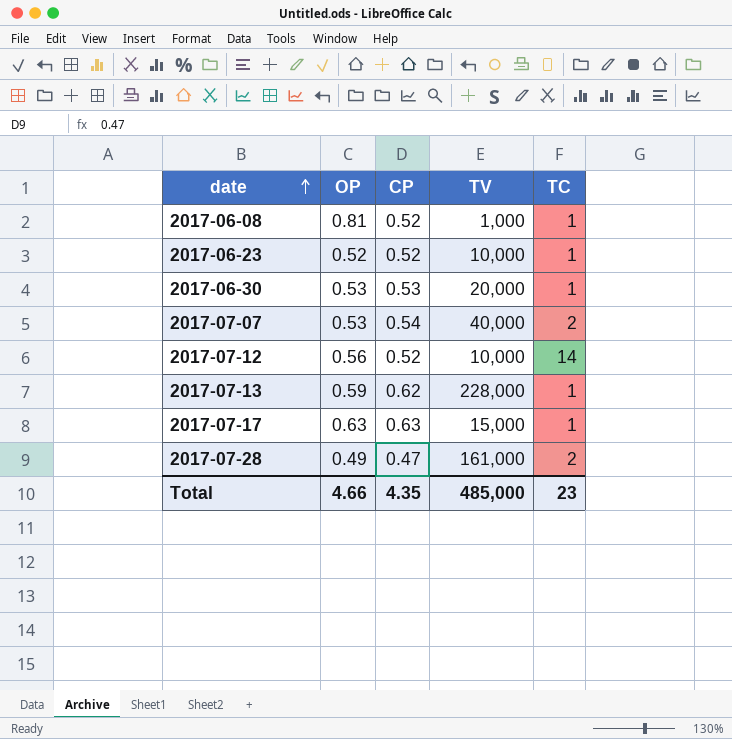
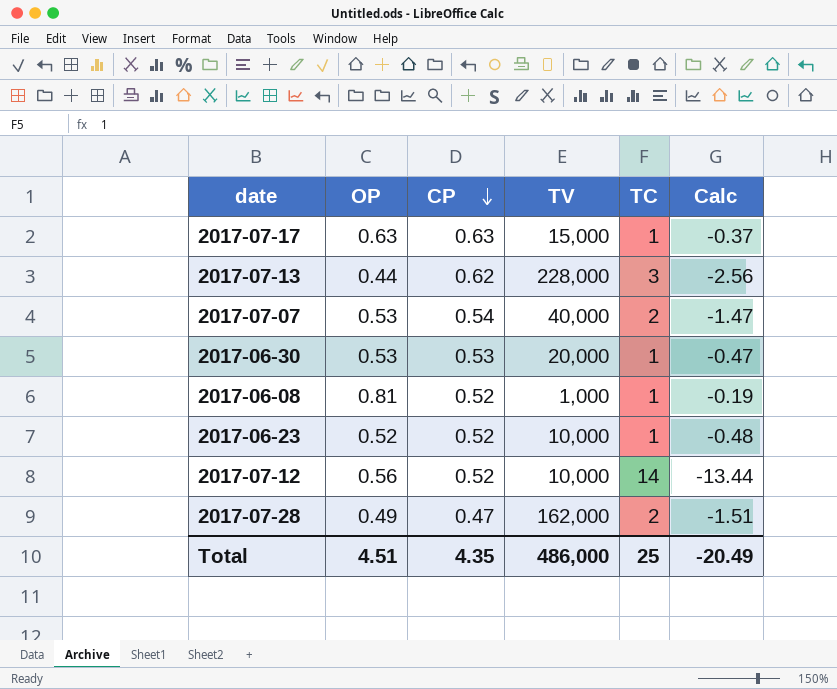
row order: date ascending -> CP descending
column Calc | formula: none -> [OP] - [TC]
2017-07-13 | OP: 0.59 -> 0.44
2017-07-13 | TC: 1 -> 3
2017-07-28 | TV: 161,000 -> 162,000
Total | OP: 4.66 -> 4.51
Total | TV: 485,000 -> 486,000
Total | TC: 23 -> 25

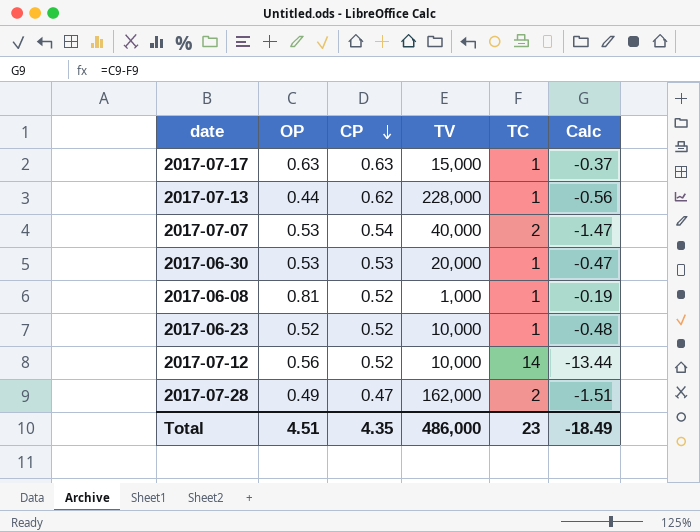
2017-07-13 | TC: 3 -> 1
2017-07-13 | Calc: -2.56 -> -0.56
Total | TC: 25 -> 23
Total | Calc: -20.49 -> -18.49

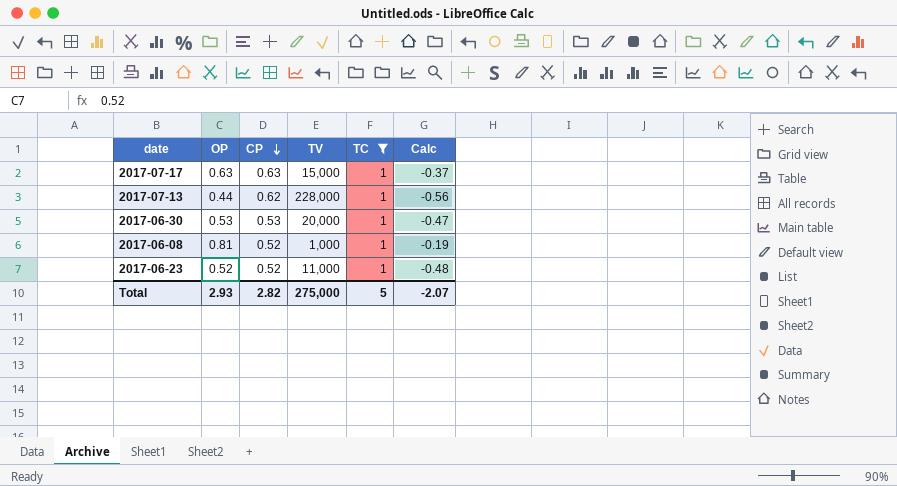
filter: none -> TC = 1
2017-06-23 | TV: 10,000 -> 11,000
Total | OP: 4.51 -> 2.93
Total | CP: 4.35 -> 2.82
Total | TV: 486,000 -> 275,000
Total | TC: 23 -> 5
Total | Calc: -18.49 -> -2.07

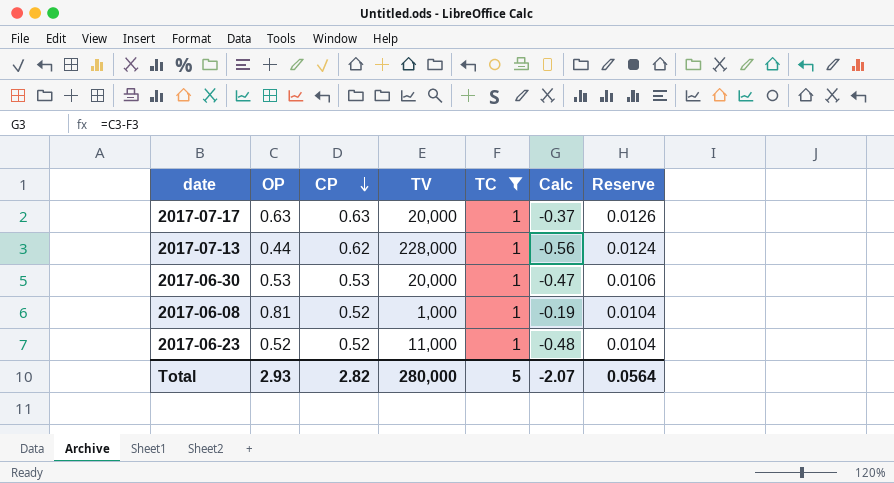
column Reserve | formula: none -> [CP] * 0.02
2017-07-17 | TV: 15,000 -> 20,000
Total | TV: 275,000 -> 280,000

